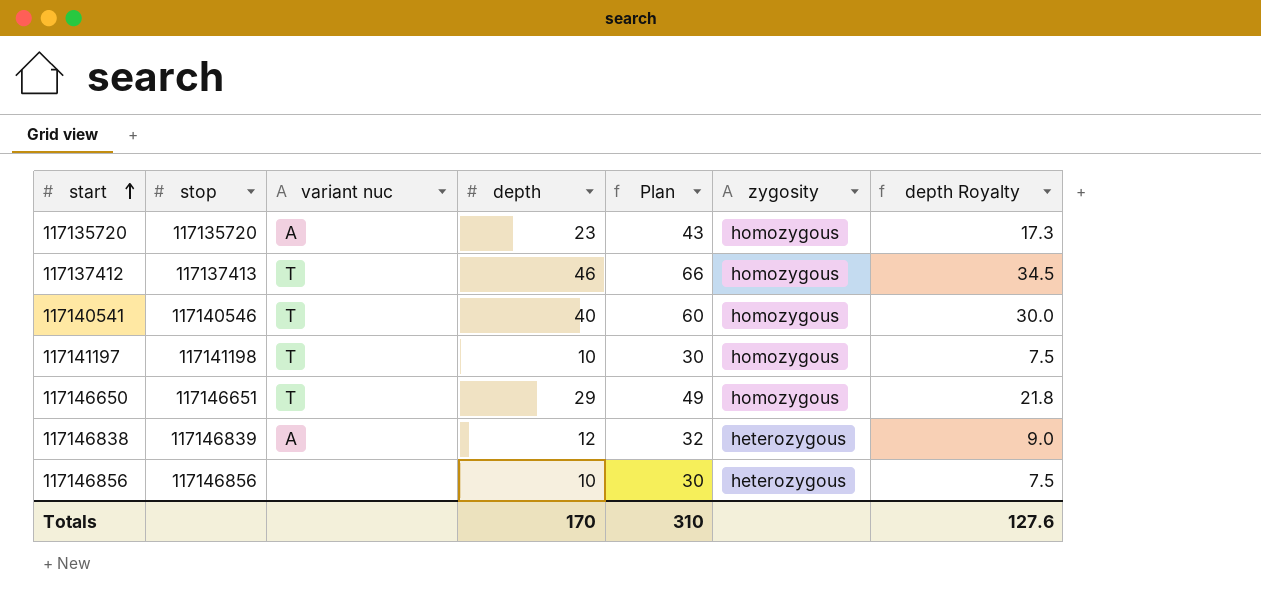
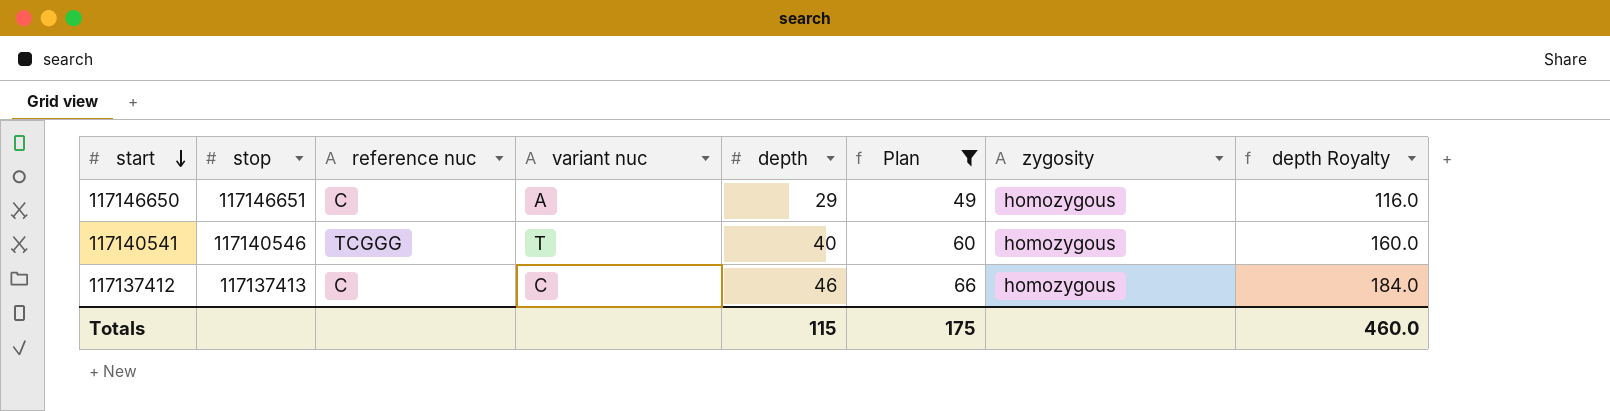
filter: none -> Plan >= 49
row order: start ascending -> start descending
column reference nuc | position: none -> 3
column depth Royalty | formula: [depth] * 0.75 -> [depth] * 4
117146650 | variant nuc: T -> A
117137412 | variant nuc: T -> C
Totals | depth: 170 -> 115
Totals | Plan: 310 -> 175
Totals | depth Royalty: 127.6 -> 460.0

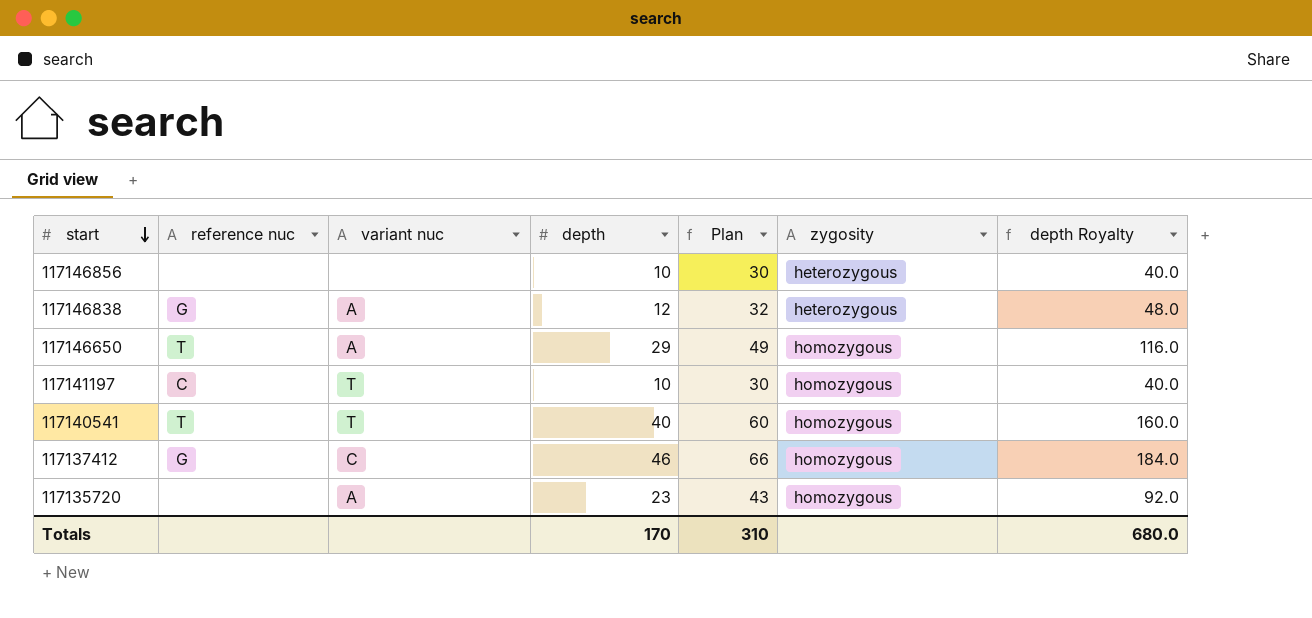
filter: Plan >= 49 -> none
column stop | position: 2 -> none
117146650 | reference nuc: C -> T
117140541 | reference nuc: TCGGG -> T
117137412 | reference nuc: C -> G
Totals | depth: 115 -> 170
Totals | Plan: 175 -> 310
Totals | depth Royalty: 460.0 -> 680.0

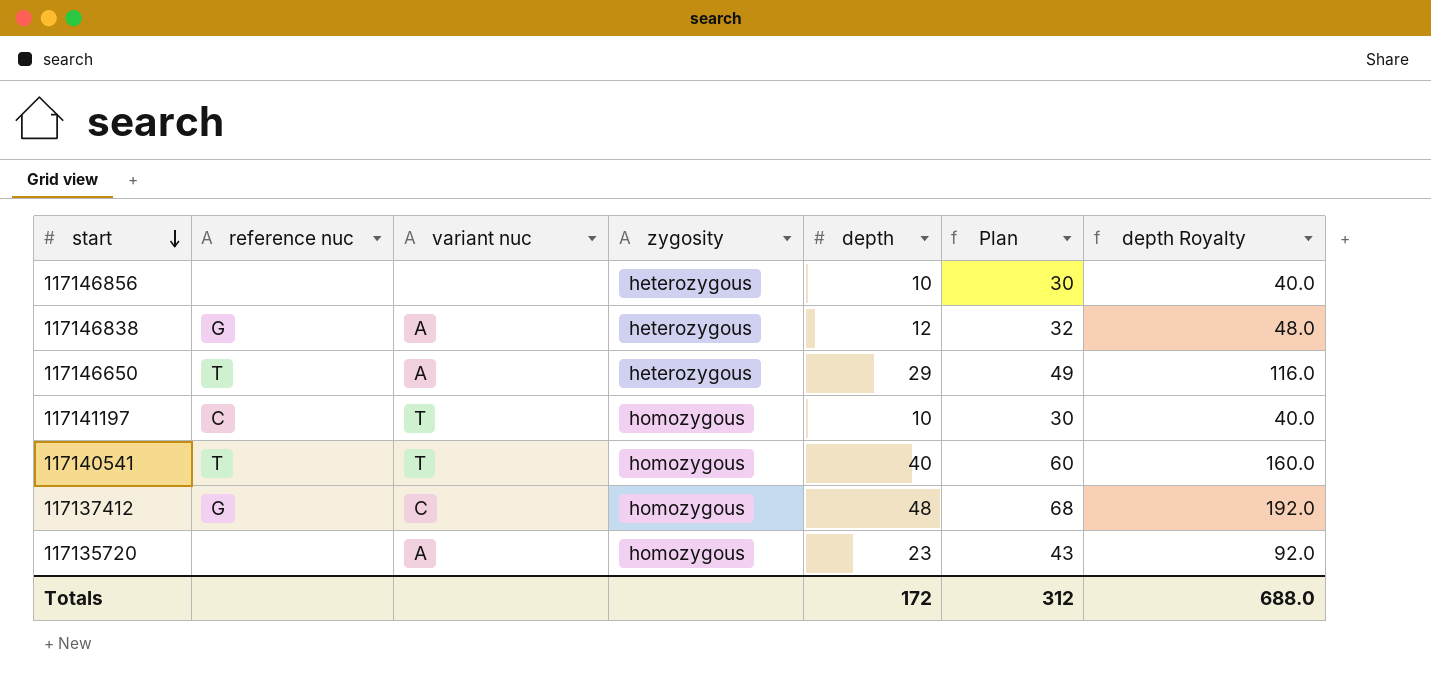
column zygosity | position: 6 -> 4
117146650 | zygosity: homozygous -> heterozygous
117137412 | depth: 46 -> 48
117137412 | Plan: 66 -> 68
117137412 | depth Royalty: 184.0 -> 192.0
Totals | depth: 170 -> 172
Totals | Plan: 310 -> 312
Totals | depth Royalty: 680.0 -> 688.0

